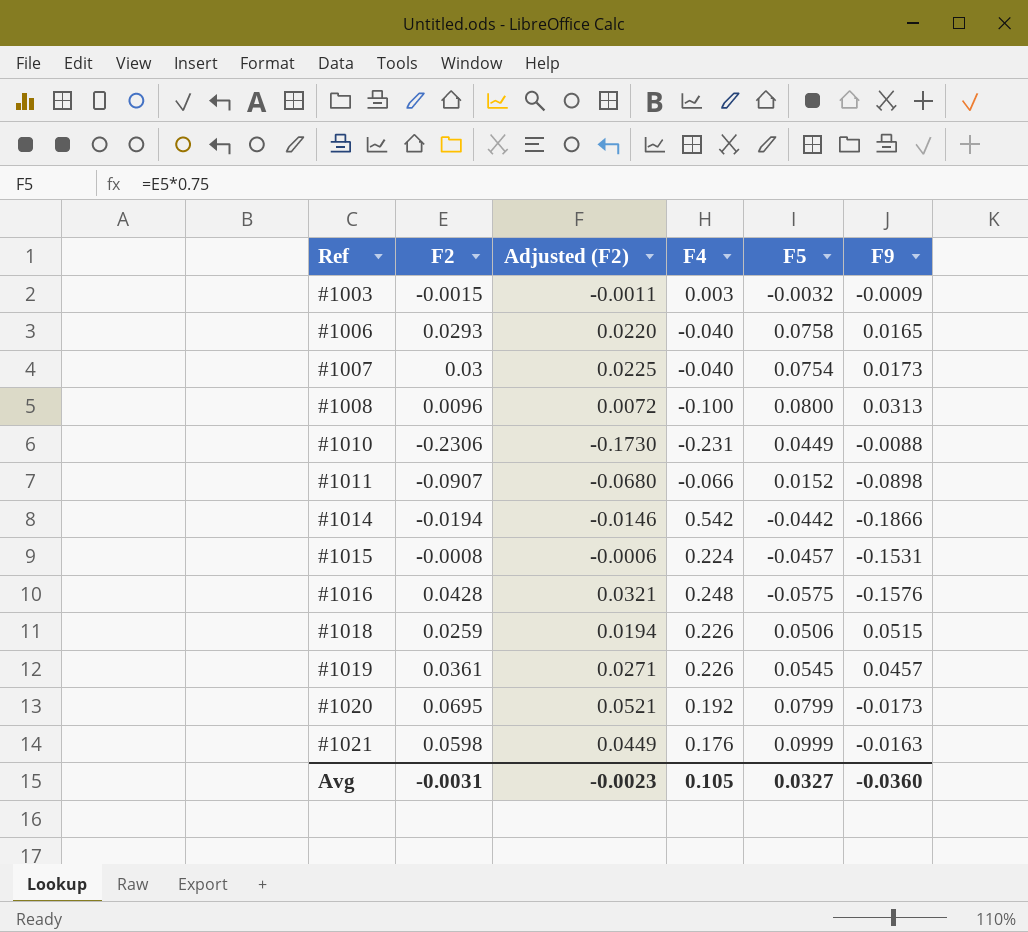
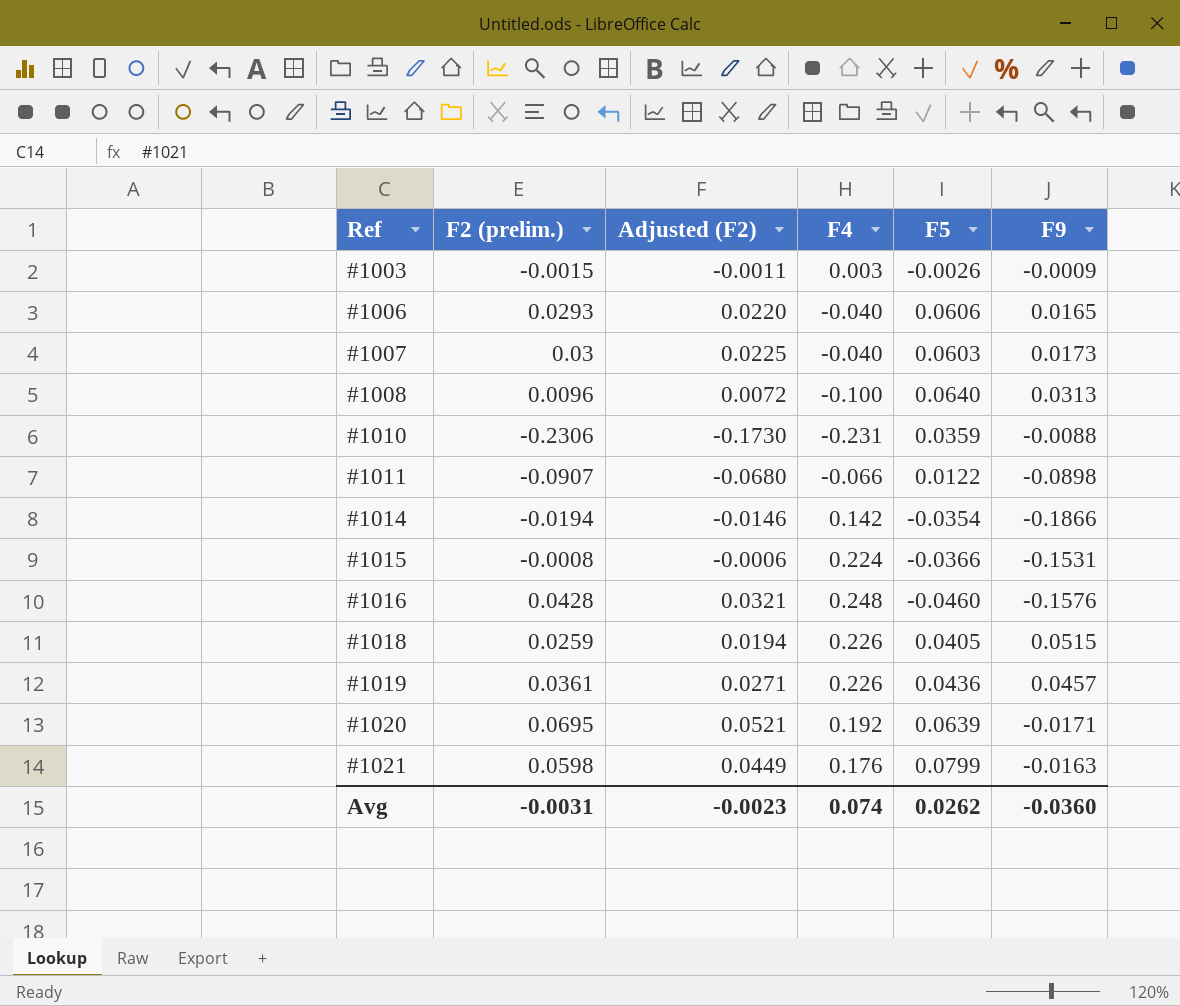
column name: F2 -> F2 (prelim.)
#1003 | F5: -0.0032 -> -0.0026
#1006 | F5: 0.0758 -> 0.0606
#1007 | F5: 0.0754 -> 0.0603
#1008 | F5: 0.0800 -> 0.0640
#1010 | F5: 0.0449 -> 0.0359
#1011 | F5: 0.0152 -> 0.0122
#1014 | F4: 0.542 -> 0.142
#1014 | F5: -0.0442 -> -0.0354
#1015 | F5: -0.0457 -> -0.0366
#1016 | F5: -0.0575 -> -0.0460
#1018 | F5: 0.0506 -> 0.0405
#1019 | F5: 0.0545 -> 0.0436
#1020 | F5: 0.0799 -> 0.0639
#1020 | F9: -0.0173 -> -0.0171
#1021 | F5: 0.0999 -> 0.0799
Avg | F4: 0.105 -> 0.074
Avg | F5: 0.0327 -> 0.0262

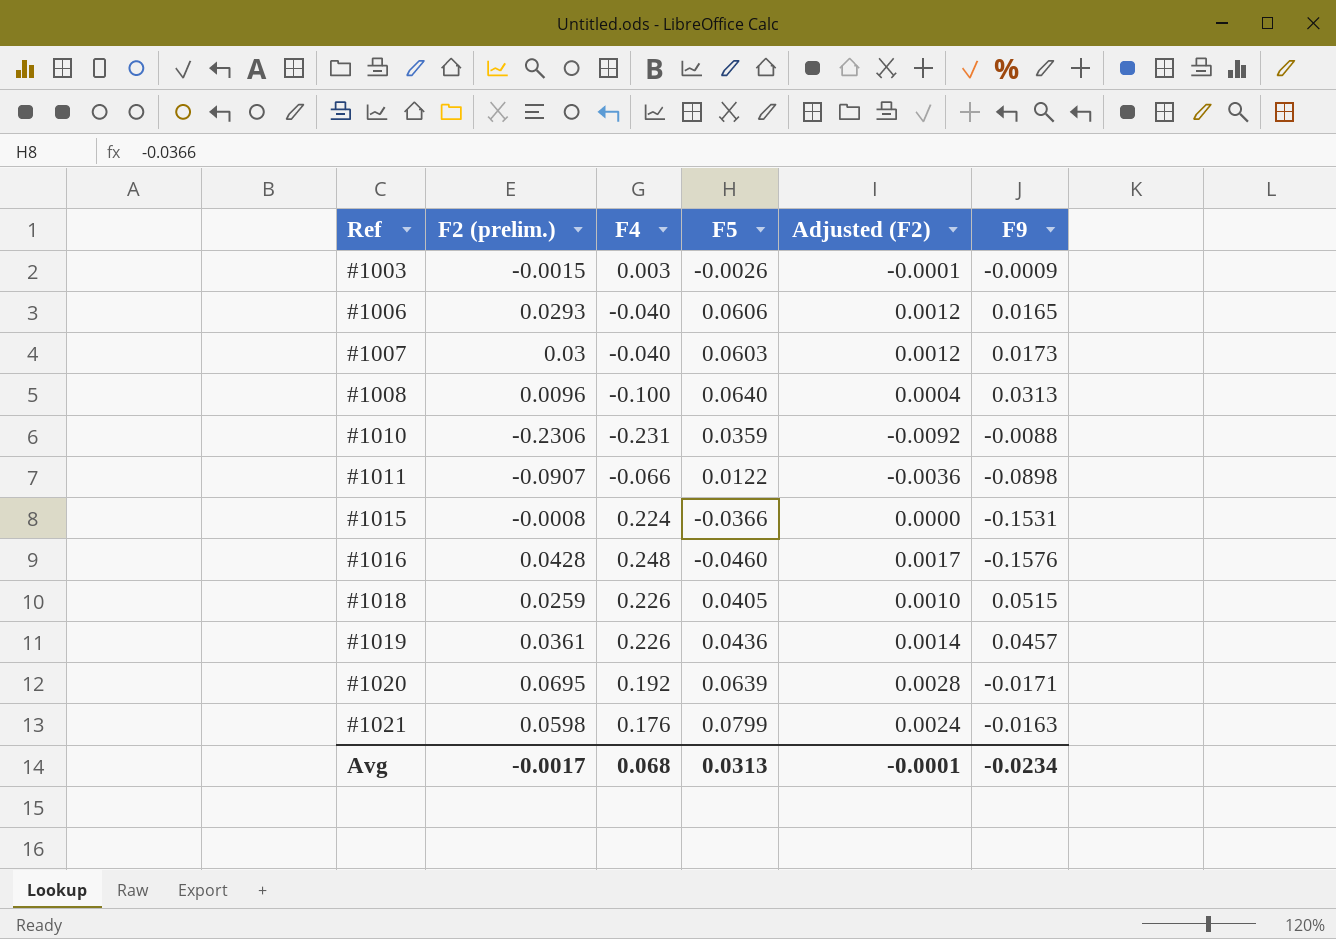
column Adjusted (F2) | formula: [F2 (prelim.)] * 0.75 -> [F2 (prelim.)] * 0.04
column Adjusted (F2) | position: 3 -> 5
row #1014: -0.0194 | -0.0146 | 0.142 | -0.0354 | -0.1866 -> none
Avg | F2 (prelim.): -0.0031 -> -0.0017
Avg | F4: 0.074 -> 0.068
Avg | F5: 0.0262 -> 0.0313
Avg | Adjusted (F2): -0.0023 -> -0.0001
Avg | F9: -0.0360 -> -0.0234

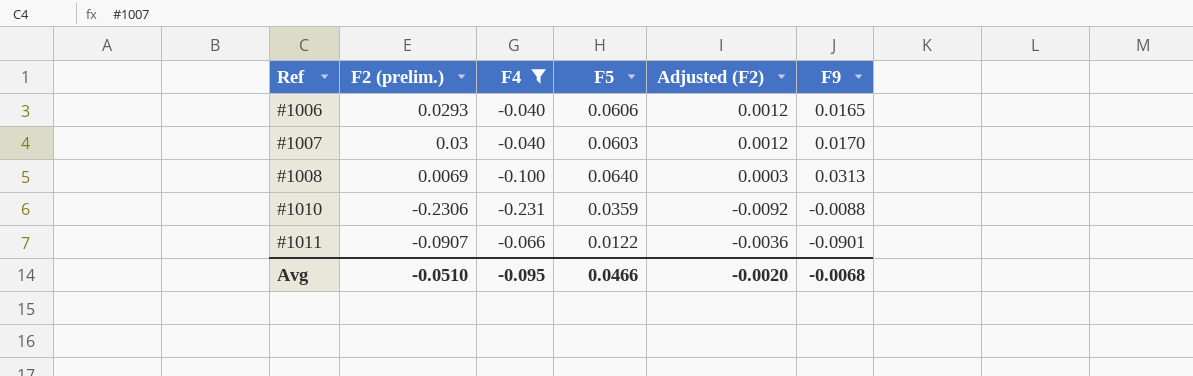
filter: none -> F4 <= -0.040
#1007 | F9: 0.0173 -> 0.0170
#1008 | F2 (prelim.): 0.0096 -> 0.0069
#1008 | Adjusted (F2): 0.0004 -> 0.0003
#1011 | F9: -0.0898 -> -0.0901
Avg | F2 (prelim.): -0.0017 -> -0.0510
Avg | F4: 0.068 -> -0.095
Avg | F5: 0.0313 -> 0.0466
Avg | Adjusted (F2): -0.0001 -> -0.0020
Avg | F9: -0.0234 -> -0.0068

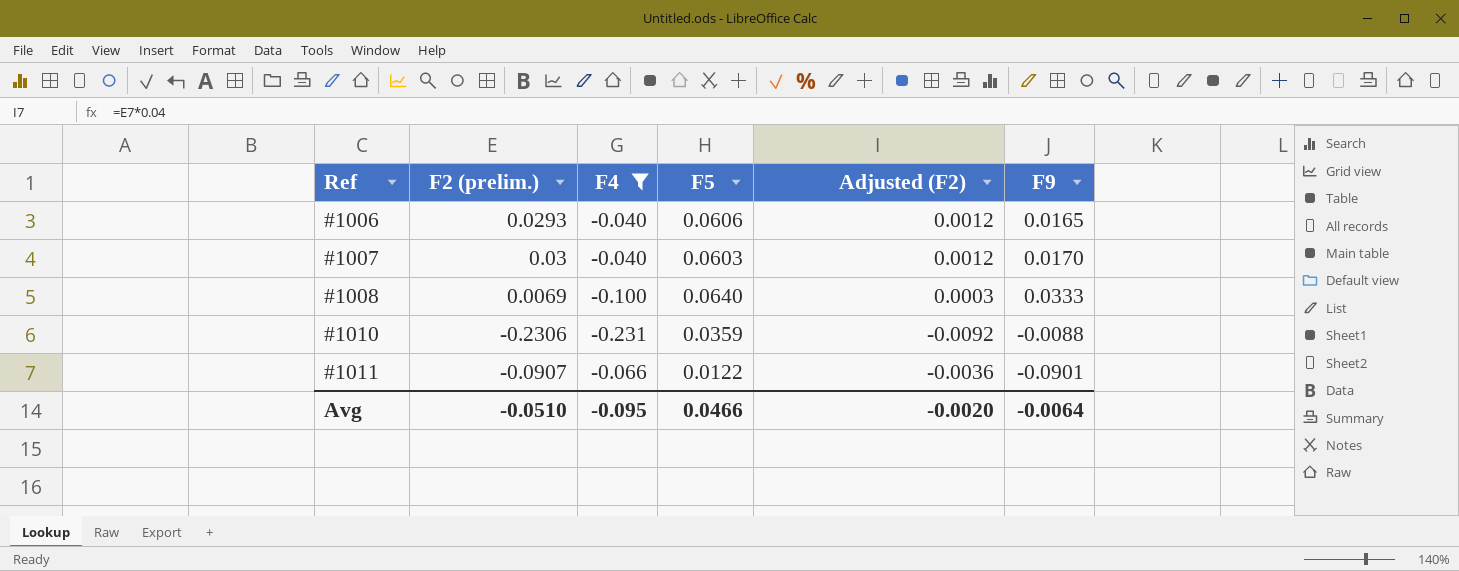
#1008 | F9: 0.0313 -> 0.0333
Avg | F9: -0.0068 -> -0.0064

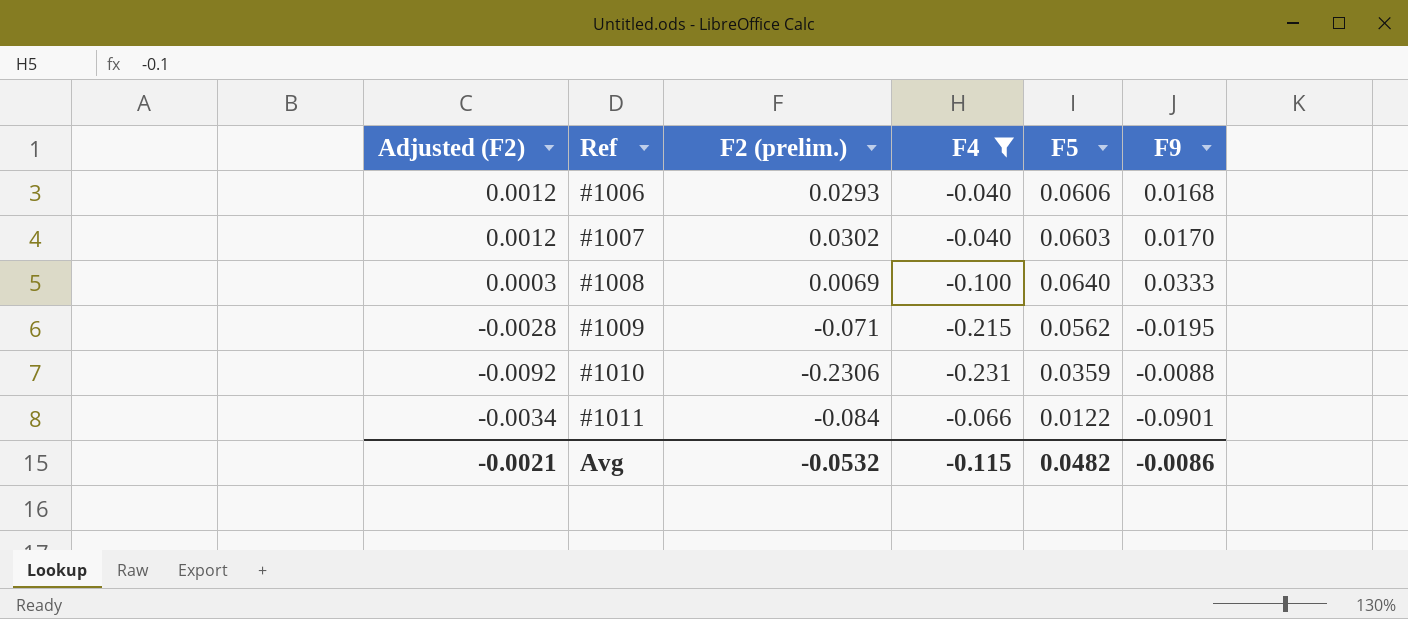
column Adjusted (F2) | position: 5 -> 1
#1006 | F9: 0.0165 -> 0.0168
#1007 | F2 (prelim.): 0.03 -> 0.0302
row #1009: none -> -0.0028 | -0.071 | -0.215 | 0.0562 | -0.0195
#1011 | Adjusted (F2): -0.0036 -> -0.0034
#1011 | F2 (prelim.): -0.0907 -> -0.084
Avg | Adjusted (F2): -0.0020 -> -0.0021
Avg | F2 (prelim.): -0.0510 -> -0.0532
Avg | F4: -0.095 -> -0.115
Avg | F5: 0.0466 -> 0.0482
Avg | F9: -0.0064 -> -0.0086

